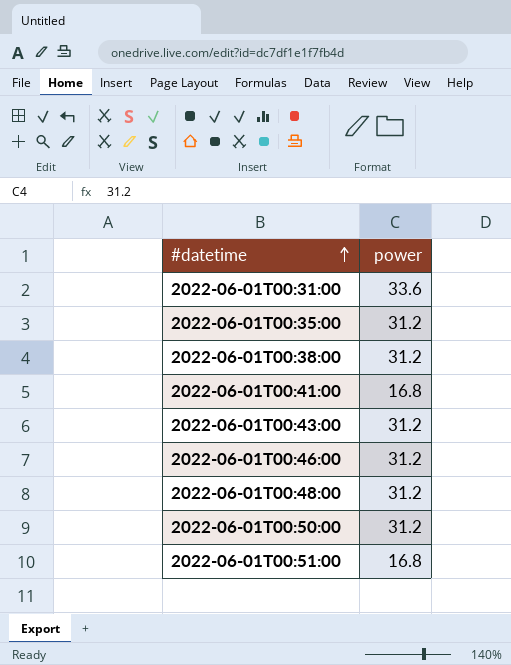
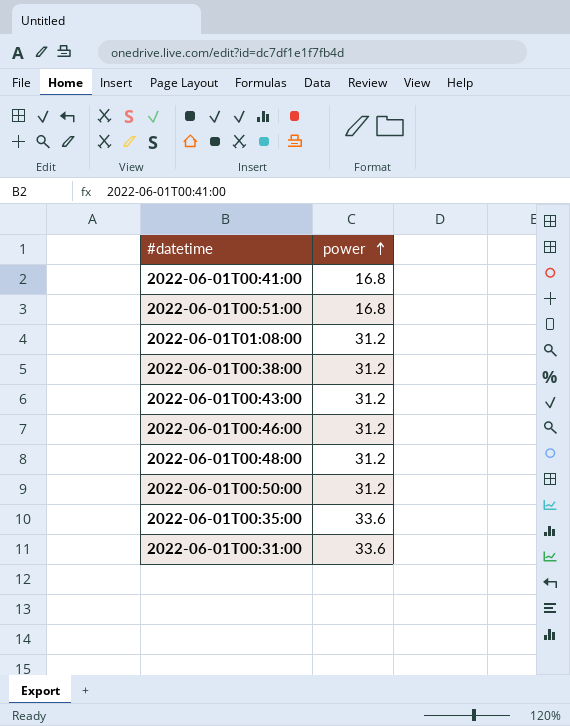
row order: #datetime ascending -> power ascending
row 2022-06-01T01:08:00: none -> 31.2
2022-06-01T00:35:00 | power: 31.2 -> 33.6

